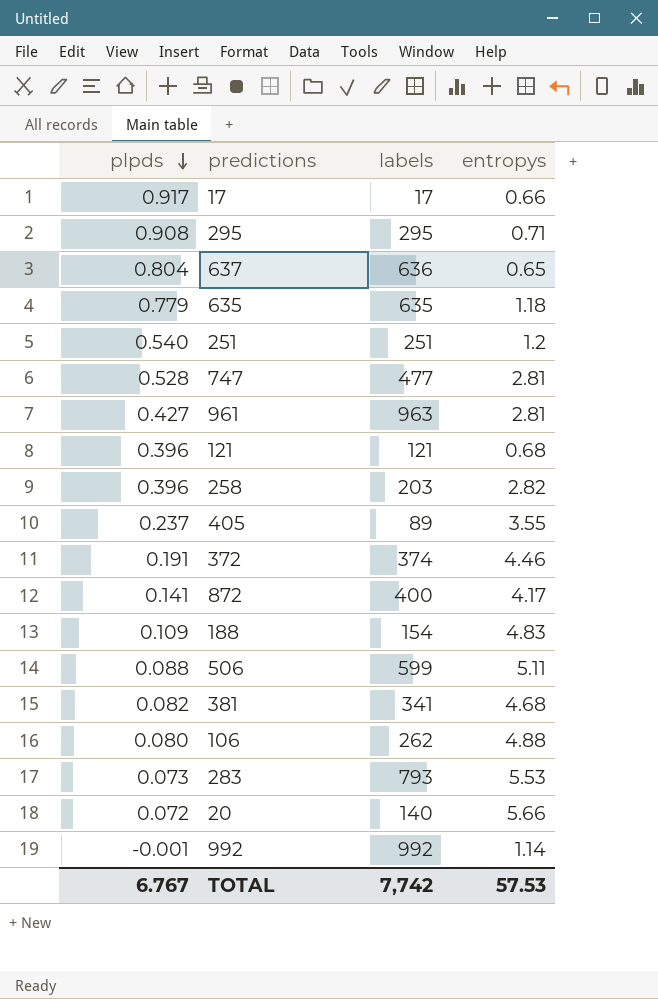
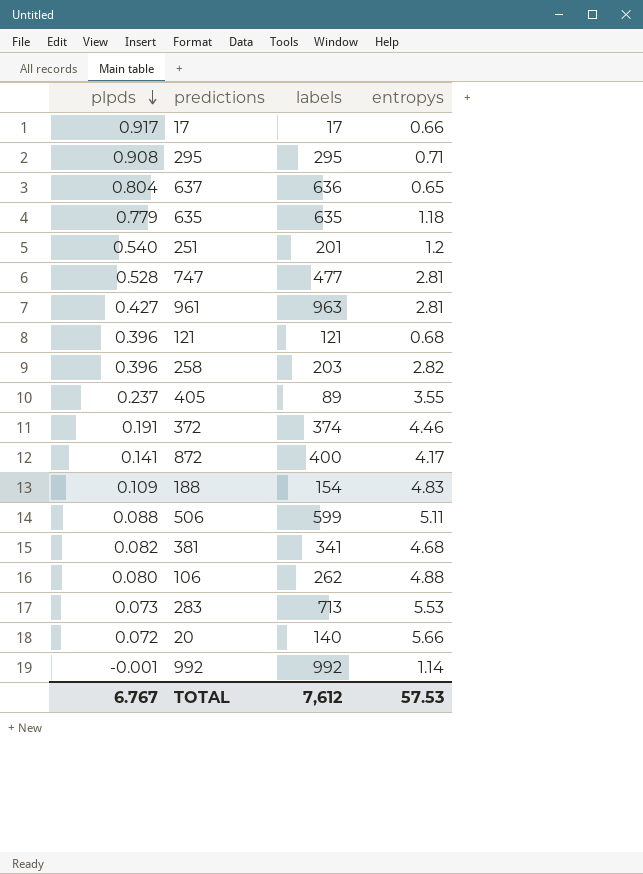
251 | labels: 251 -> 201
283 | labels: 793 -> 713
TOTAL | labels: 7,742 -> 7,612

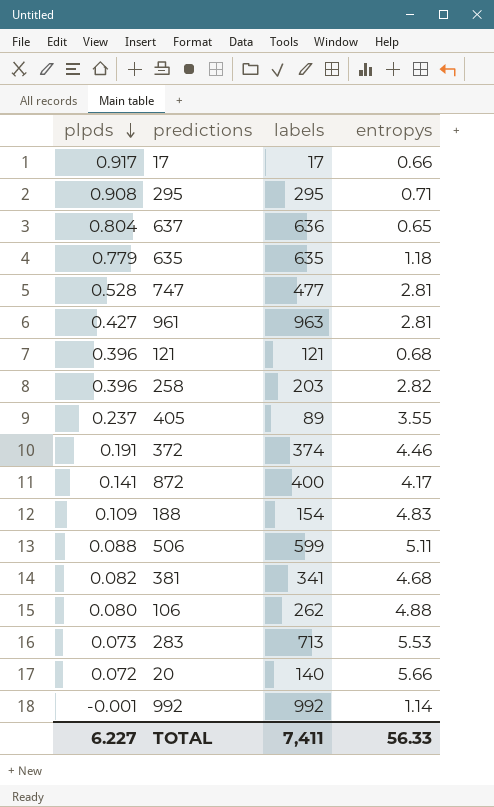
row 251: 0.540 | 201 | 1.2 -> none
TOTAL | plpds: 6.767 -> 6.227
TOTAL | labels: 7,612 -> 7,411
TOTAL | entropys: 57.53 -> 56.33

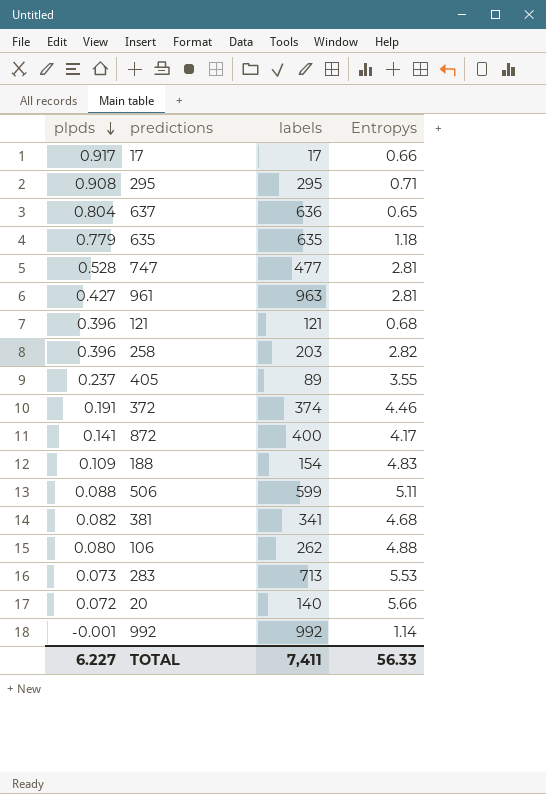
column name: entropys -> Entropys

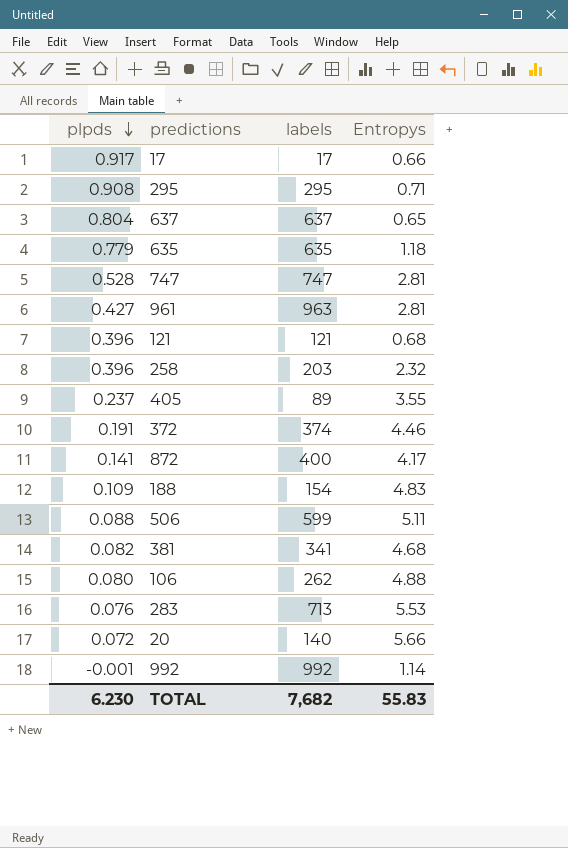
637 | labels: 636 -> 637
747 | labels: 477 -> 747
258 | Entropys: 2.82 -> 2.32
283 | plpds: 0.073 -> 0.076
TOTAL | plpds: 6.227 -> 6.230
TOTAL | labels: 7,411 -> 7,682
TOTAL | Entropys: 56.33 -> 55.83

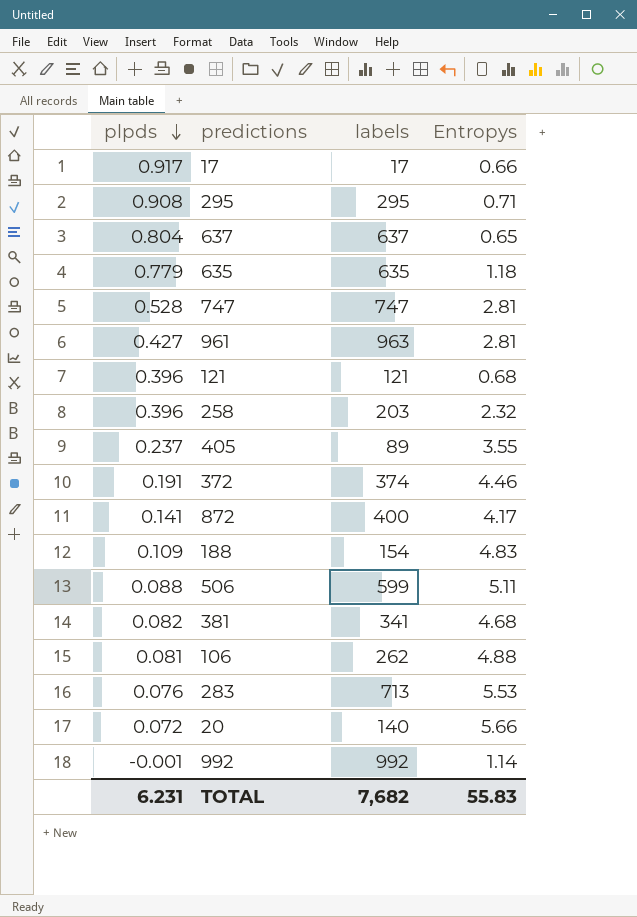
106 | plpds: 0.080 -> 0.081
TOTAL | plpds: 6.230 -> 6.231

